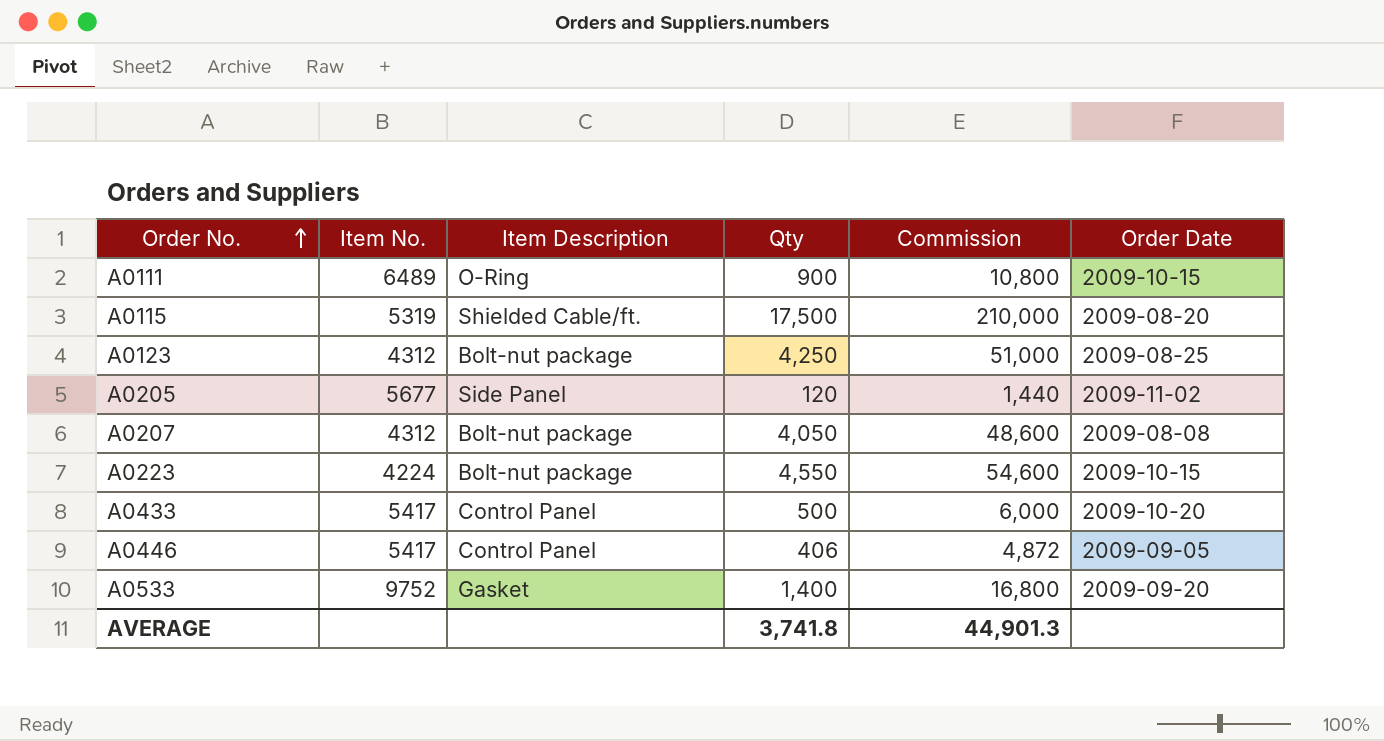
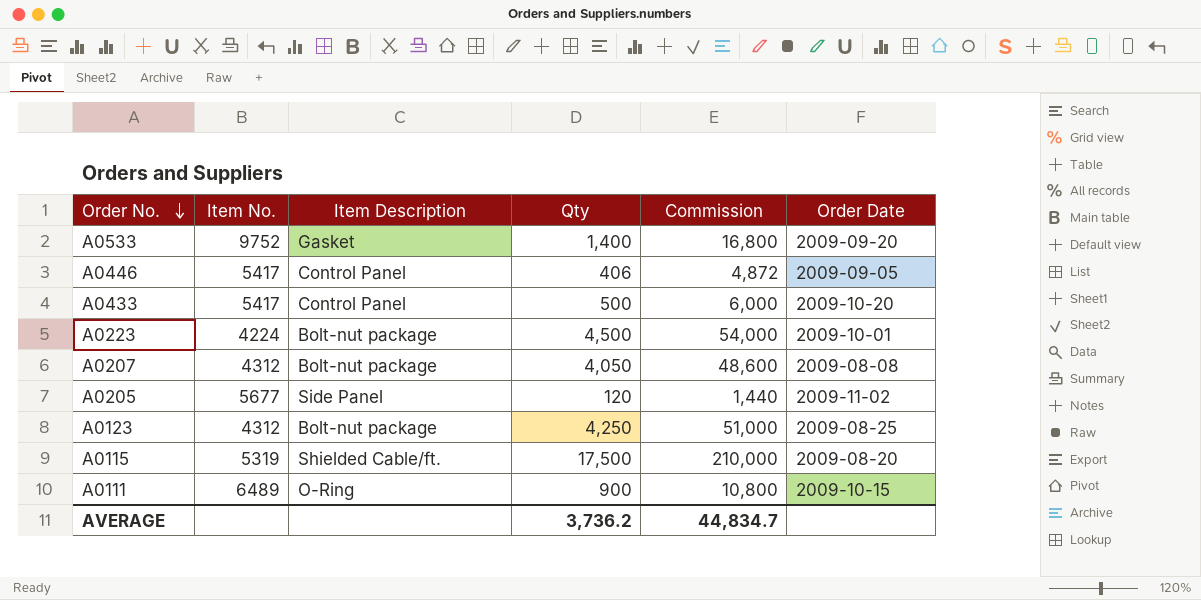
row order: Order No. ascending -> Order No. descending
A0223 | Qty: 4,550 -> 4,500
A0223 | Commission: 54,600 -> 54,000
A0223 | Order Date: 2009-10-15 -> 2009-10-01
AVERAGE | Qty: 3,741.8 -> 3,736.2
AVERAGE | Commission: 44,901.3 -> 44,834.7

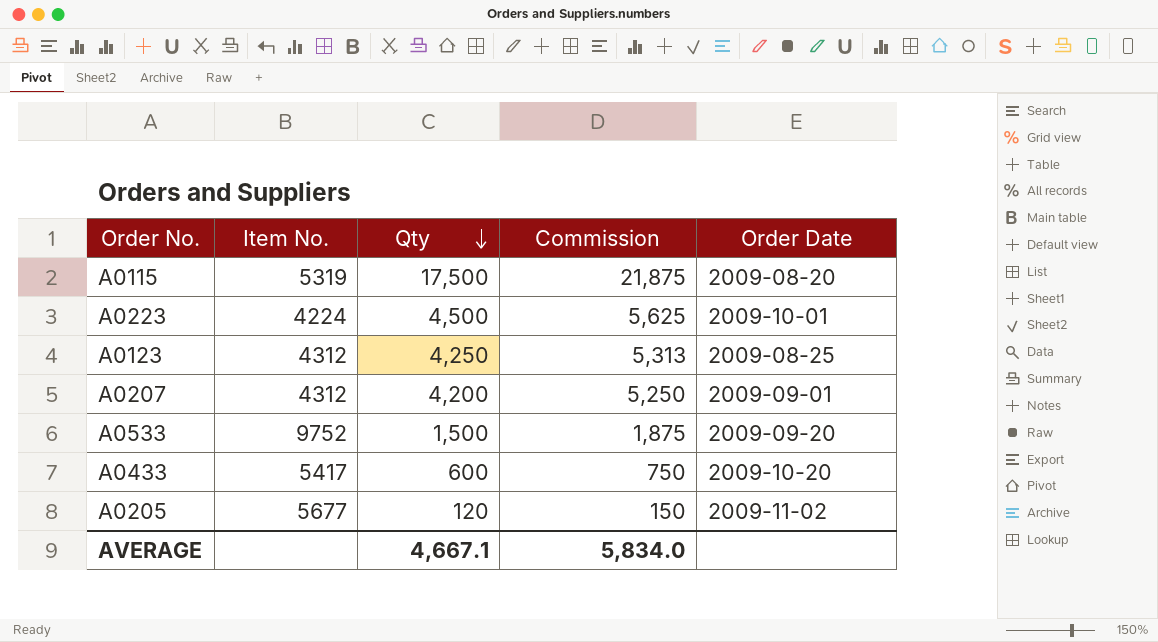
row order: Order No. descending -> Qty descending
column Item Description | position: 3 -> none
column Commission | formula: [Qty] * 12 -> [Qty] * 1.25
row A0446: 5417 | Control Panel | 406 | 4,872 | 2009-09-05 -> none
row A0111: 6489 | O-Ring | 900 | 10,800 | 2009-10-15 -> none
A0207 | Qty: 4,050 -> 4,200
A0207 | Order Date: 2009-08-08 -> 2009-09-01
A0533 | Qty: 1,400 -> 1,500
A0433 | Qty: 500 -> 600
AVERAGE | Qty: 3,736.2 -> 4,667.1
AVERAGE | Commission: 44,834.7 -> 5,834.0

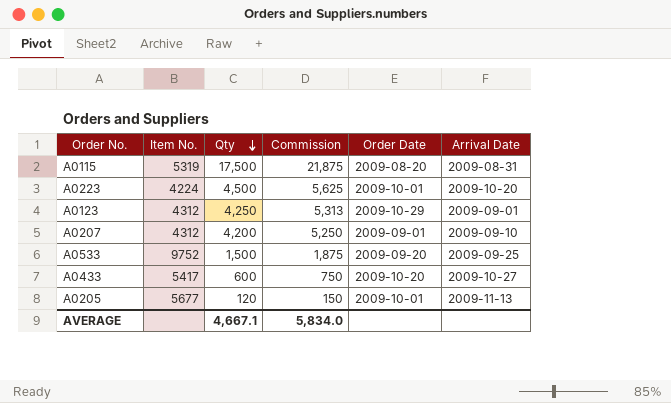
column Arrival Date | position: none -> 6
A0123 | Order Date: 2009-08-25 -> 2009-10-29
A0205 | Order Date: 2009-11-02 -> 2009-10-01

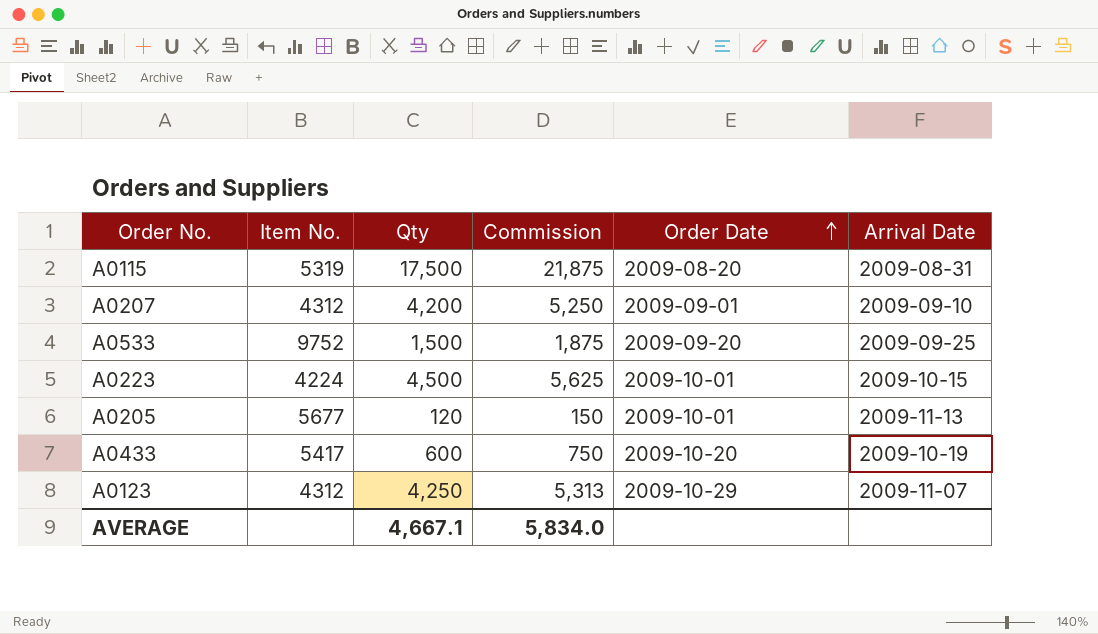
row order: Qty descending -> Order Date ascending
A0223 | Arrival Date: 2009-10-20 -> 2009-10-15
A0433 | Arrival Date: 2009-10-27 -> 2009-10-19
A0123 | Arrival Date: 2009-09-01 -> 2009-11-07

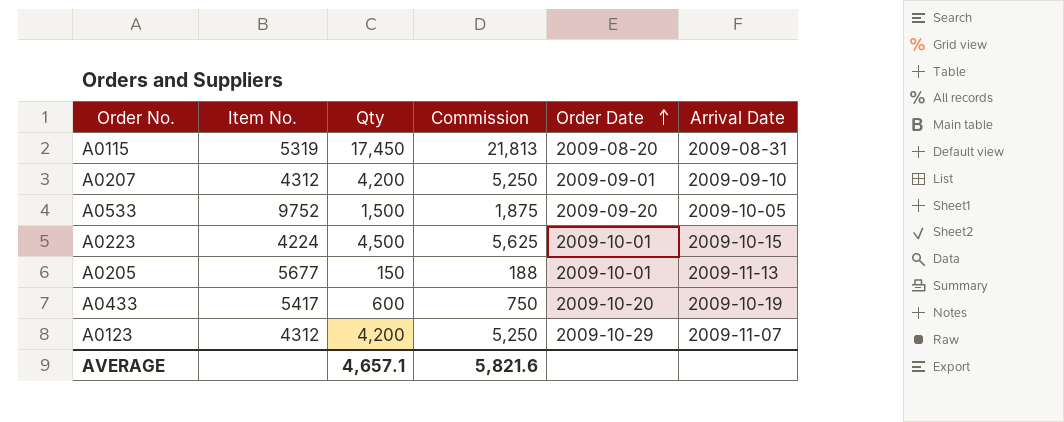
A0115 | Qty: 17,500 -> 17,450
A0115 | Commission: 21,875 -> 21,813
A0533 | Arrival Date: 2009-09-25 -> 2009-10-05
A0205 | Qty: 120 -> 150
A0205 | Commission: 150 -> 188
A0123 | Qty: 4,250 -> 4,200
A0123 | Commission: 5,313 -> 5,250
AVERAGE | Qty: 4,667.1 -> 4,657.1
AVERAGE | Commission: 5,834.0 -> 5,821.6

